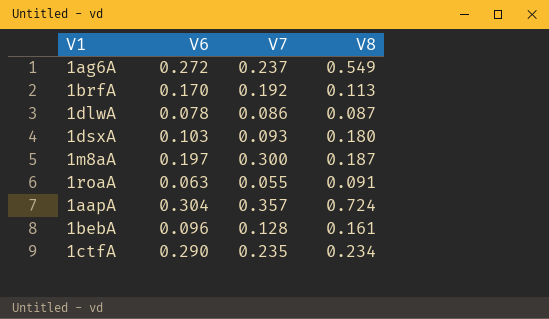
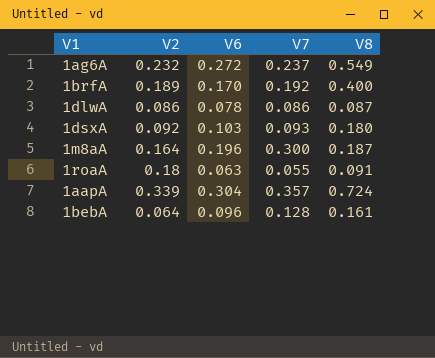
column V2 | position: none -> 2
row 1ctfA: 0.290 | 0.235 | 0.234 -> none
1brfA | V8: 0.113 -> 0.400
1m8aA | V6: 0.197 -> 0.196

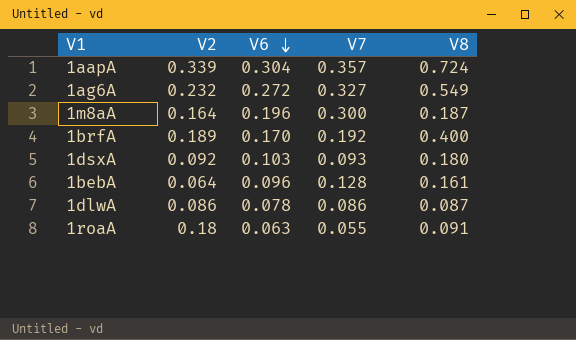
row order: none -> V6 descending
1ag6A | V7: 0.237 -> 0.327

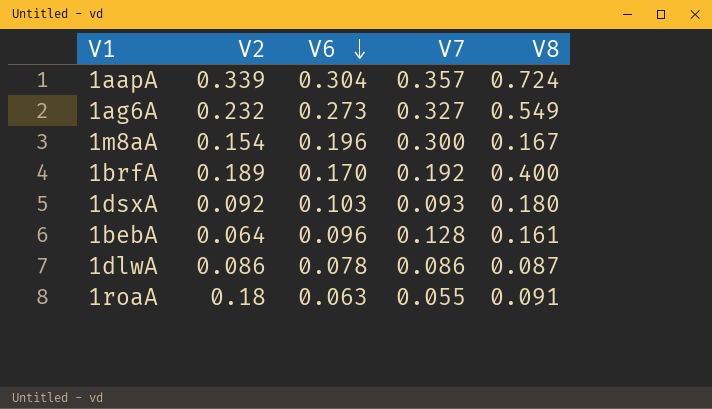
1ag6A | V6: 0.272 -> 0.273
1m8aA | V2: 0.164 -> 0.154
1m8aA | V8: 0.187 -> 0.167

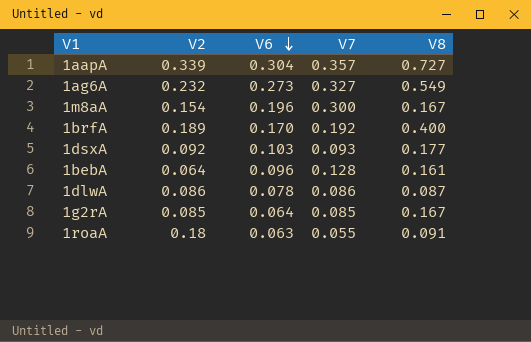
1aapA | V8: 0.724 -> 0.727
1dsxA | V8: 0.180 -> 0.177
row 1g2rA: none -> 0.085 | 0.064 | 0.085 | 0.167

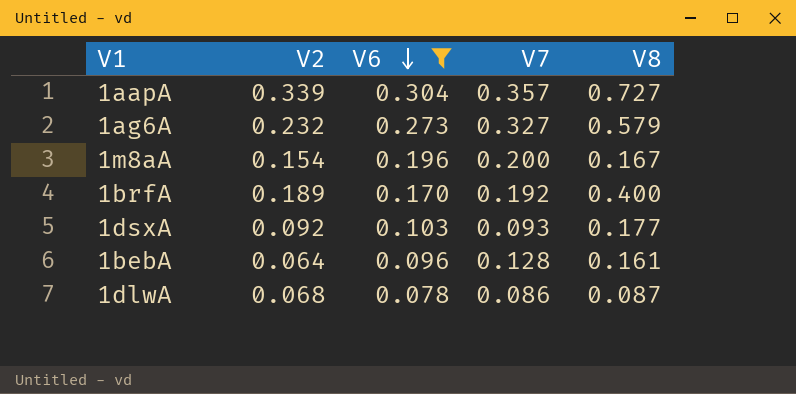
filter: none -> V6 >= 0.078
1ag6A | V8: 0.549 -> 0.579
1m8aA | V7: 0.300 -> 0.200
1dlwA | V2: 0.086 -> 0.068

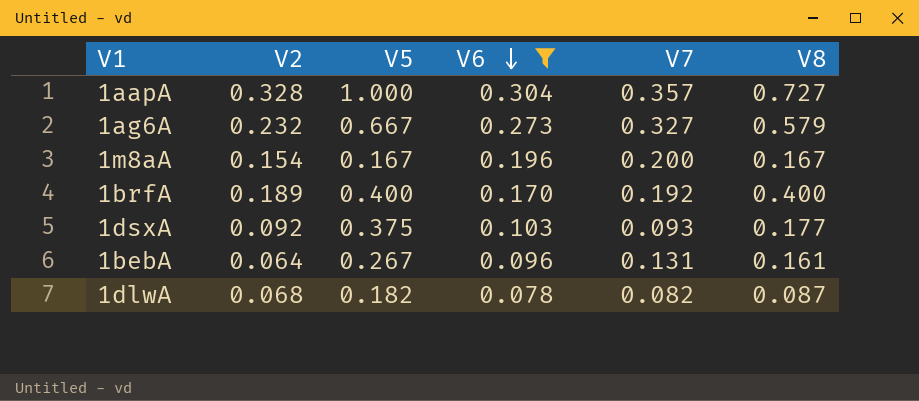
column V5 | position: none -> 3
1aapA | V2: 0.339 -> 0.328
1bebA | V7: 0.128 -> 0.131
1dlwA | V7: 0.086 -> 0.082

